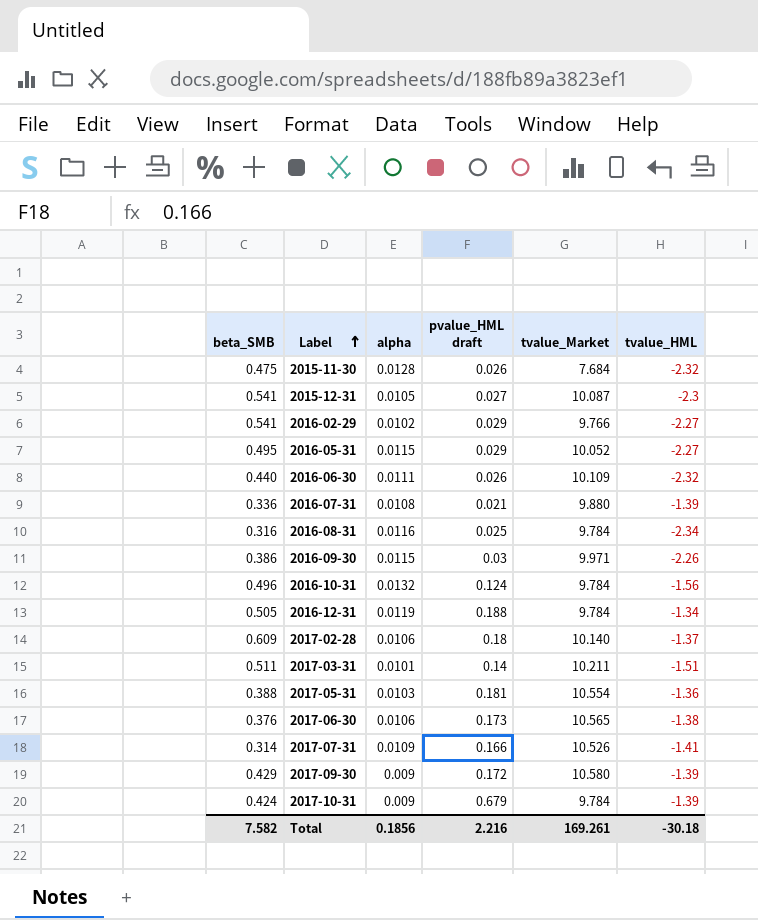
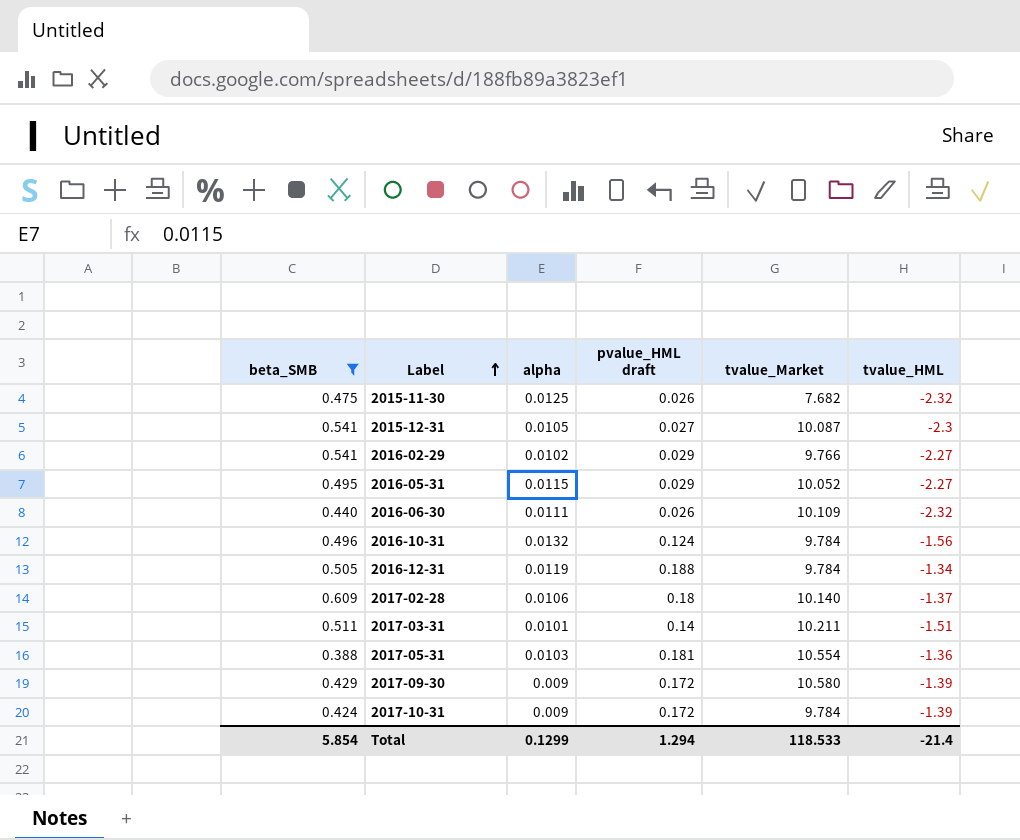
filter: none -> beta_SMB >= 0.388
2015-11-30 | alpha: 0.0128 -> 0.0125
2015-11-30 | tvalue_Market: 7.684 -> 7.682
2017-10-31 | pvalue_HML draft: 0.679 -> 0.172
Total | beta_SMB: 7.582 -> 5.854
Total | alpha: 0.1856 -> 0.1299
Total | pvalue_HML draft: 2.216 -> 1.294
Total | tvalue_Market: 169.261 -> 118.533
Total | tvalue_HML: -30.18 -> -21.4

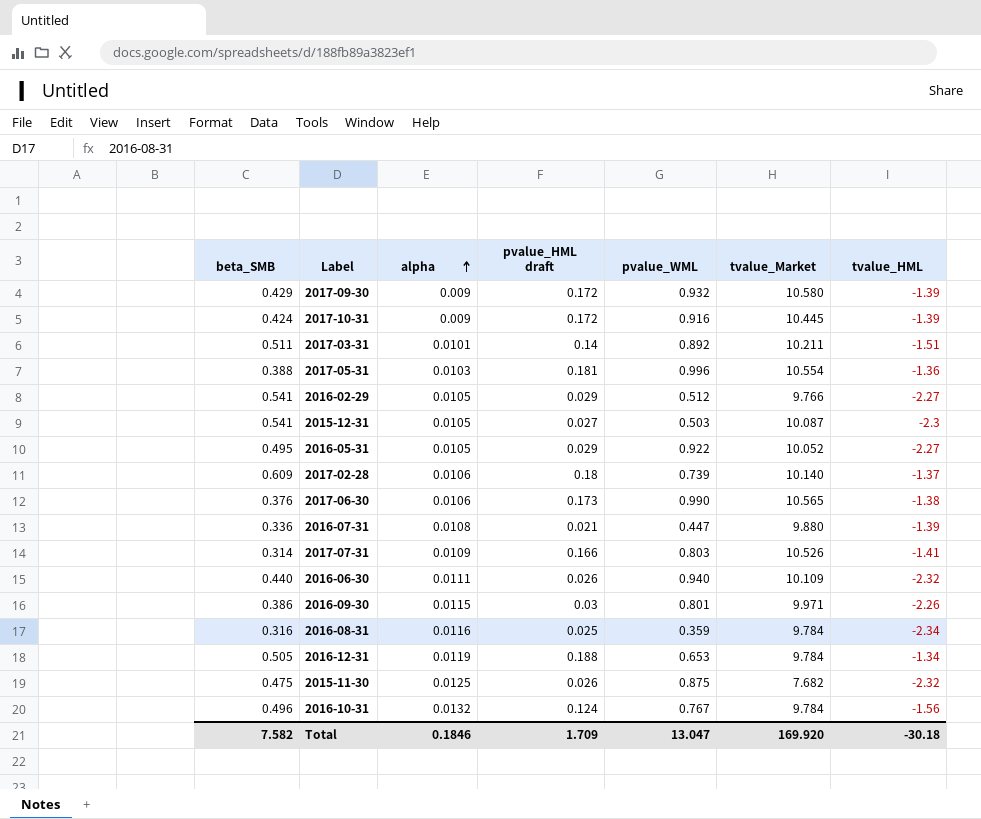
filter: beta_SMB >= 0.388 -> none
row order: Label ascending -> alpha ascending
column pvalue_WML | position: none -> 5
2017-10-31 | tvalue_Market: 9.784 -> 10.445
2016-02-29 | alpha: 0.0102 -> 0.0105
2016-05-31 | alpha: 0.0115 -> 0.0105
Total | beta_SMB: 5.854 -> 7.582
Total | alpha: 0.1299 -> 0.1846
Total | pvalue_HML draft: 1.294 -> 1.709
Total | tvalue_Market: 118.533 -> 169.920
Total | tvalue_HML: -21.4 -> -30.18

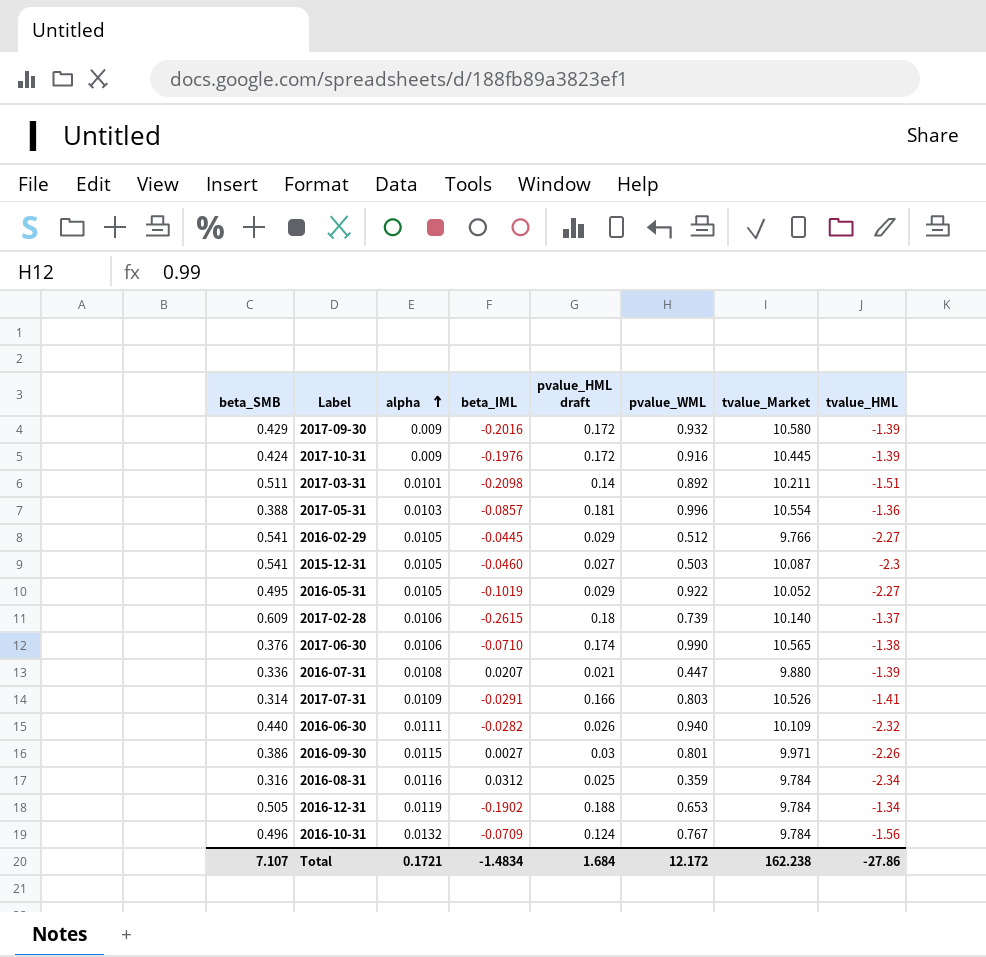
column beta_IML | position: none -> 4
row 2015-11-30: 0.475 | 0.0125 | 0.026 | 0.875 | 7.682 | -2.32 -> none
2017-06-30 | pvalue_HML draft: 0.173 -> 0.174
Total | beta_SMB: 7.582 -> 7.107
Total | alpha: 0.1846 -> 0.1721
Total | pvalue_HML draft: 1.709 -> 1.684
Total | pvalue_WML: 13.047 -> 12.172
Total | tvalue_Market: 169.920 -> 162.238
Total | tvalue_HML: -30.18 -> -27.86

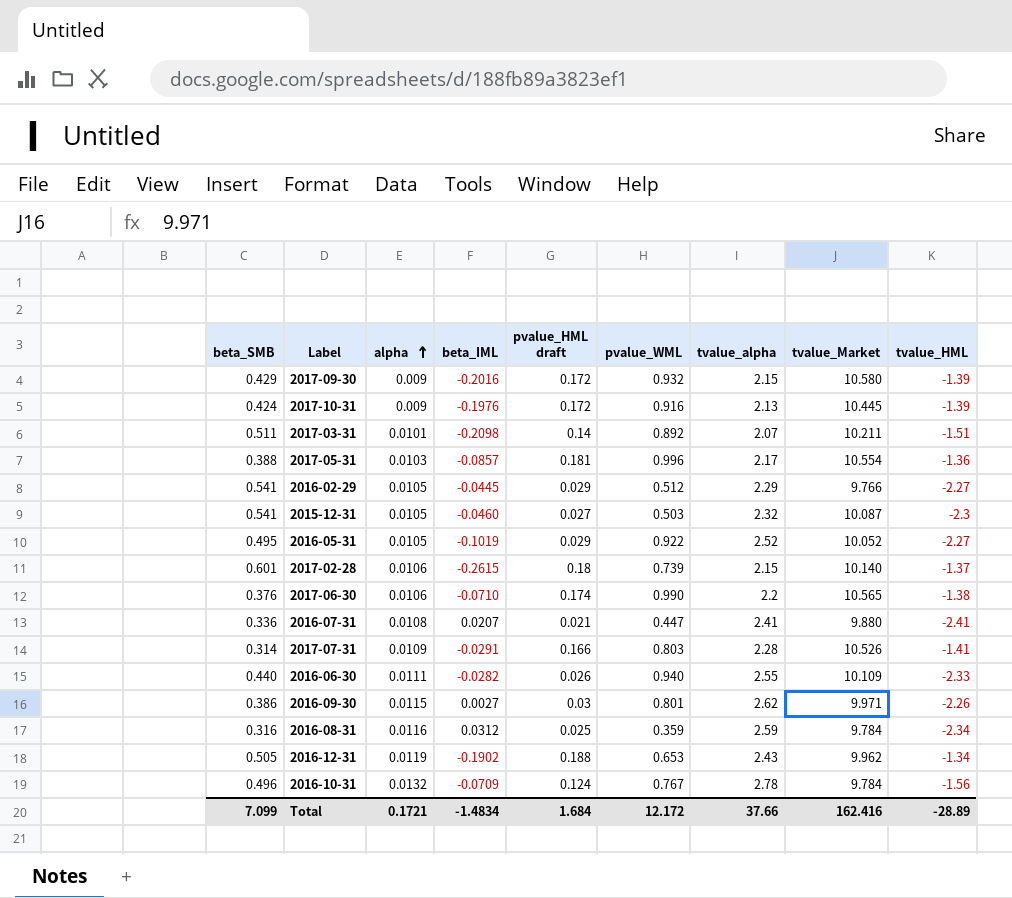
column tvalue_alpha | position: none -> 7
2017-02-28 | beta_SMB: 0.609 -> 0.601
2016-07-31 | tvalue_HML: -1.39 -> -2.41
2016-06-30 | tvalue_HML: -2.32 -> -2.33
2016-12-31 | tvalue_Market: 9.784 -> 9.962
Total | beta_SMB: 7.107 -> 7.099
Total | tvalue_Market: 162.238 -> 162.416
Total | tvalue_HML: -27.86 -> -28.89

